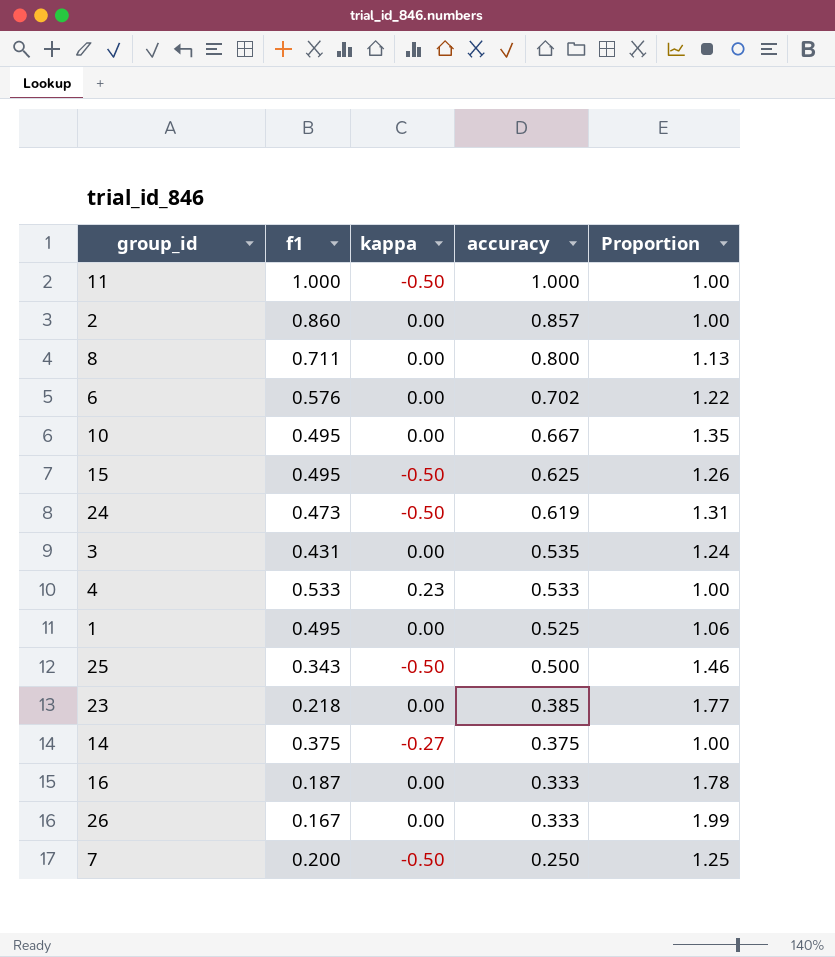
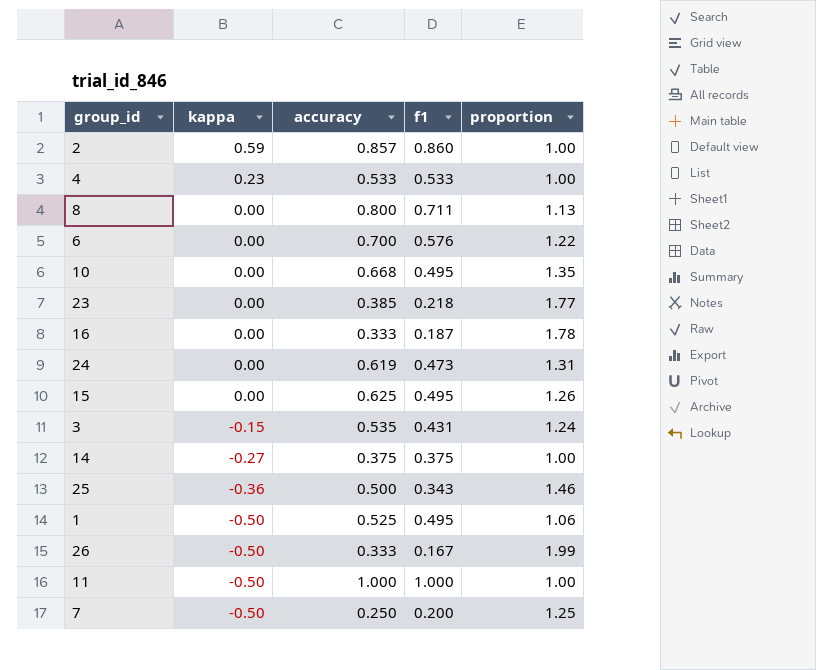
row order: accuracy descending -> kappa descending
column f1 | position: 2 -> 4
column name: Proportion -> proportion
2 | kappa: 0.00 -> 0.59
6 | accuracy: 0.702 -> 0.700
10 | accuracy: 0.667 -> 0.668
24 | kappa: -0.50 -> 0.00
15 | kappa: -0.50 -> 0.00
3 | kappa: 0.00 -> -0.15
25 | kappa: -0.50 -> -0.36
1 | kappa: 0.00 -> -0.50
26 | kappa: 0.00 -> -0.50

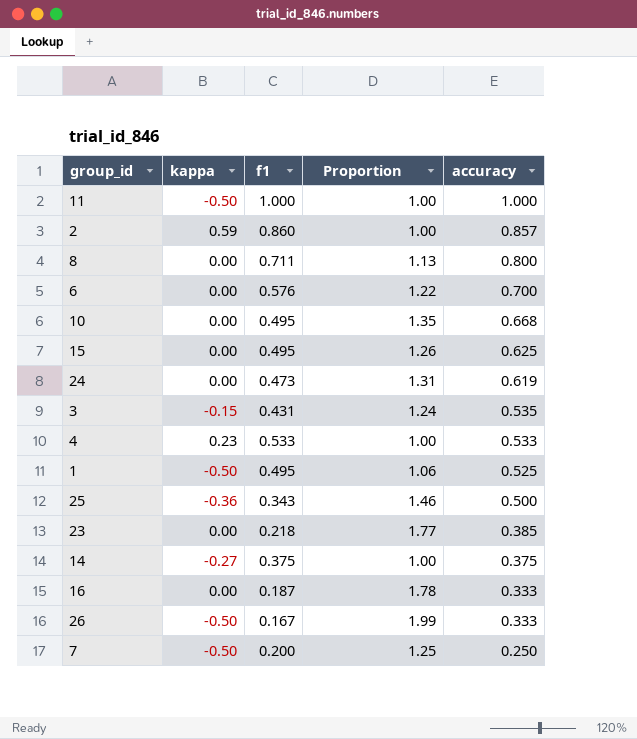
row order: kappa descending -> accuracy descending
column name: proportion -> Proportion
column accuracy | position: 3 -> 5

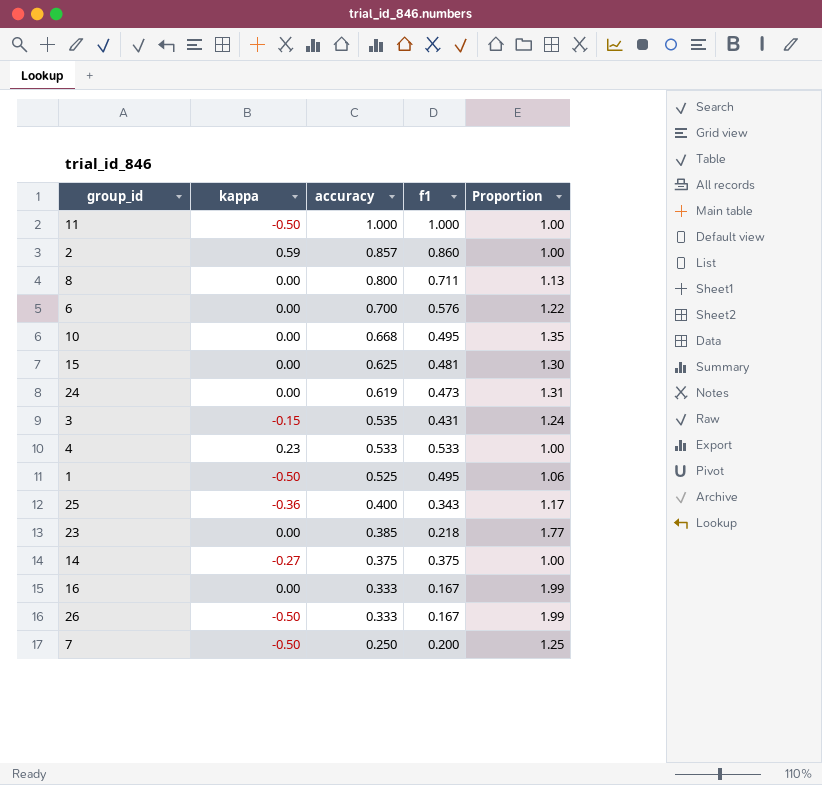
column accuracy | position: 5 -> 3
15 | f1: 0.495 -> 0.481
15 | Proportion: 1.26 -> 1.30
25 | accuracy: 0.500 -> 0.400
25 | Proportion: 1.46 -> 1.17
16 | f1: 0.187 -> 0.167
16 | Proportion: 1.78 -> 1.99

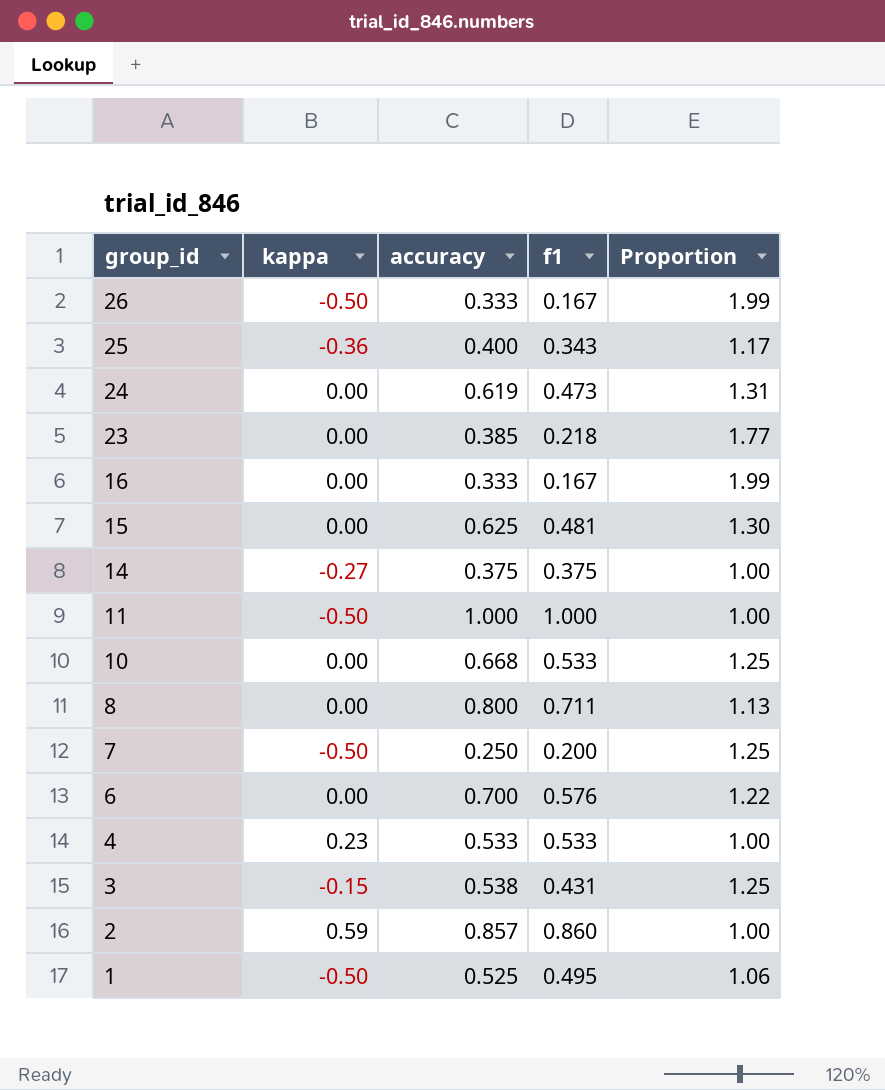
row order: accuracy descending -> group_id descending
10 | f1: 0.495 -> 0.533
10 | Proportion: 1.35 -> 1.25
3 | accuracy: 0.535 -> 0.538
3 | Proportion: 1.24 -> 1.25

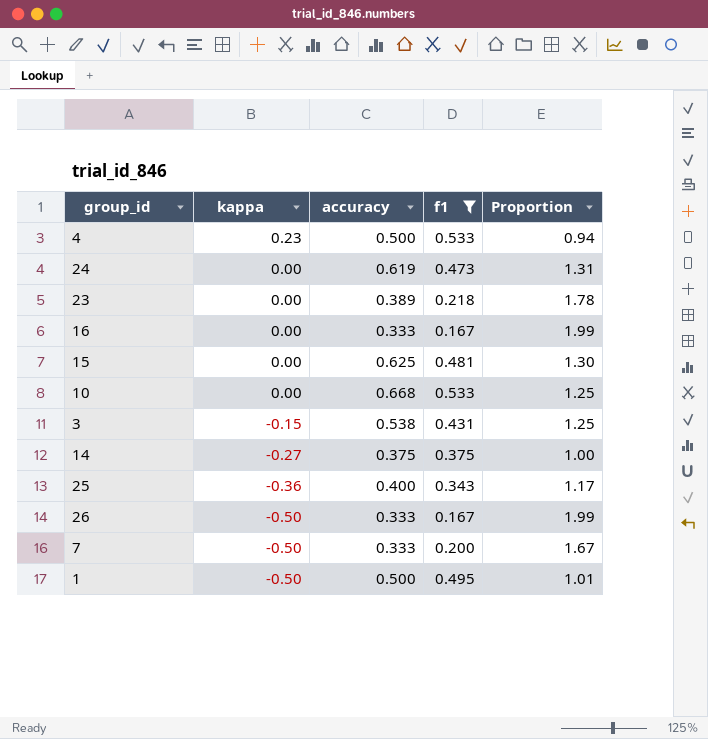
filter: none -> f1 <= 0.533
row order: group_id descending -> kappa descending
4 | accuracy: 0.533 -> 0.500
4 | Proportion: 1.00 -> 0.94
23 | accuracy: 0.385 -> 0.389
23 | Proportion: 1.77 -> 1.78
7 | accuracy: 0.250 -> 0.333
7 | Proportion: 1.25 -> 1.67
1 | accuracy: 0.525 -> 0.500
1 | Proportion: 1.06 -> 1.01

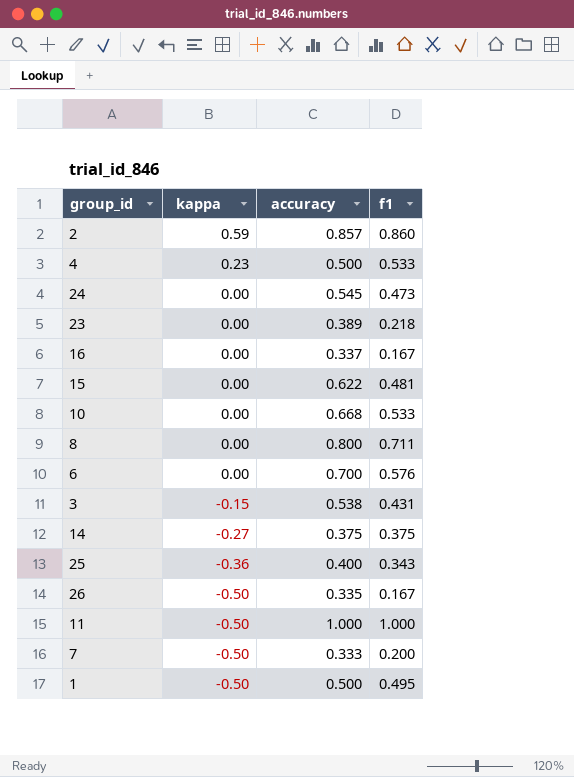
filter: f1 <= 0.533 -> none
column Proportion | formula: [accuracy] / [f1] -> none
24 | accuracy: 0.619 -> 0.545
16 | accuracy: 0.333 -> 0.337
15 | accuracy: 0.625 -> 0.622
26 | accuracy: 0.333 -> 0.335

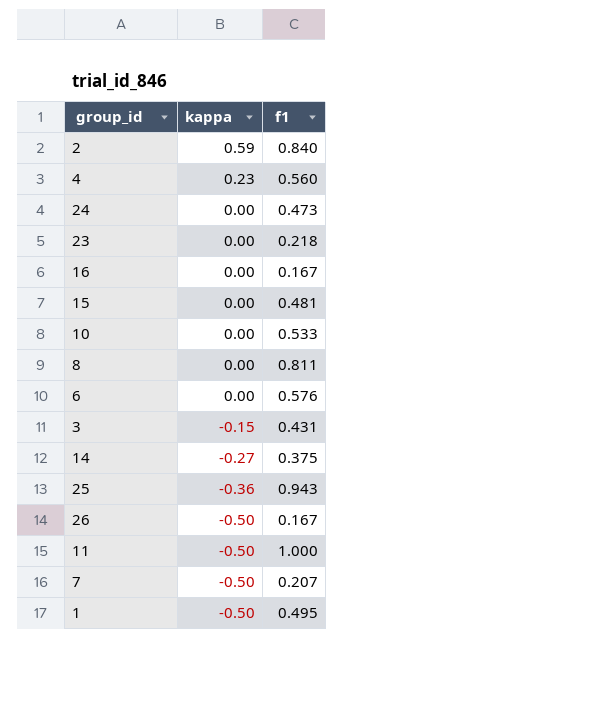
column accuracy | position: 3 -> none
2 | f1: 0.860 -> 0.840
4 | f1: 0.533 -> 0.560
8 | f1: 0.711 -> 0.811
25 | f1: 0.343 -> 0.943
7 | f1: 0.200 -> 0.207

